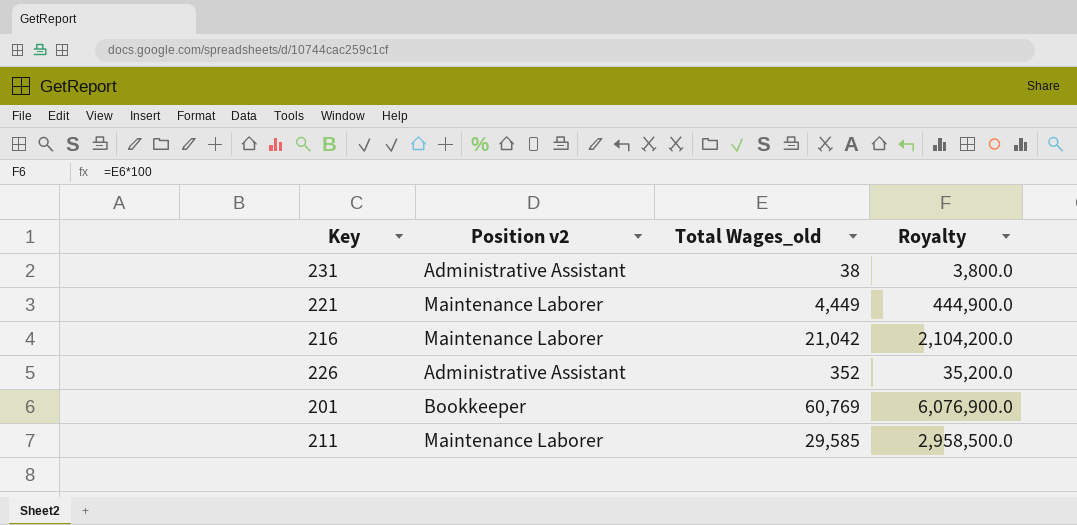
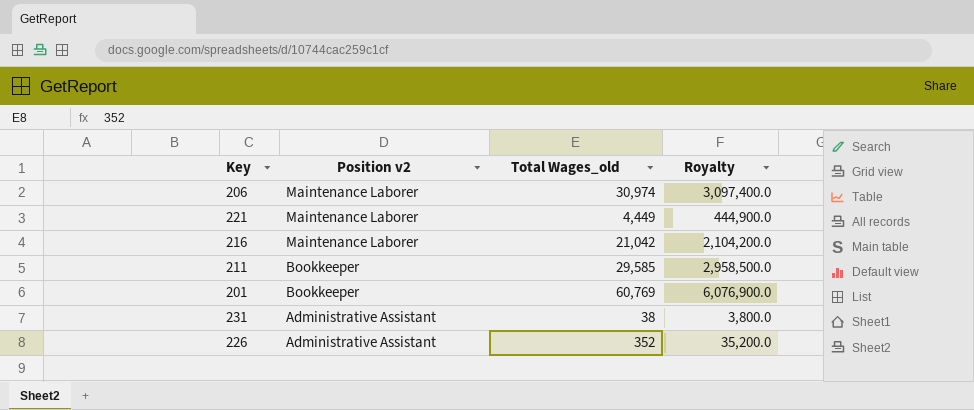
row order: none -> Position v2 descending
row 206: none -> Maintenance Laborer | 30,974 | 3,097,400.0
211 | Position v2: Maintenance Laborer -> Bookkeeper

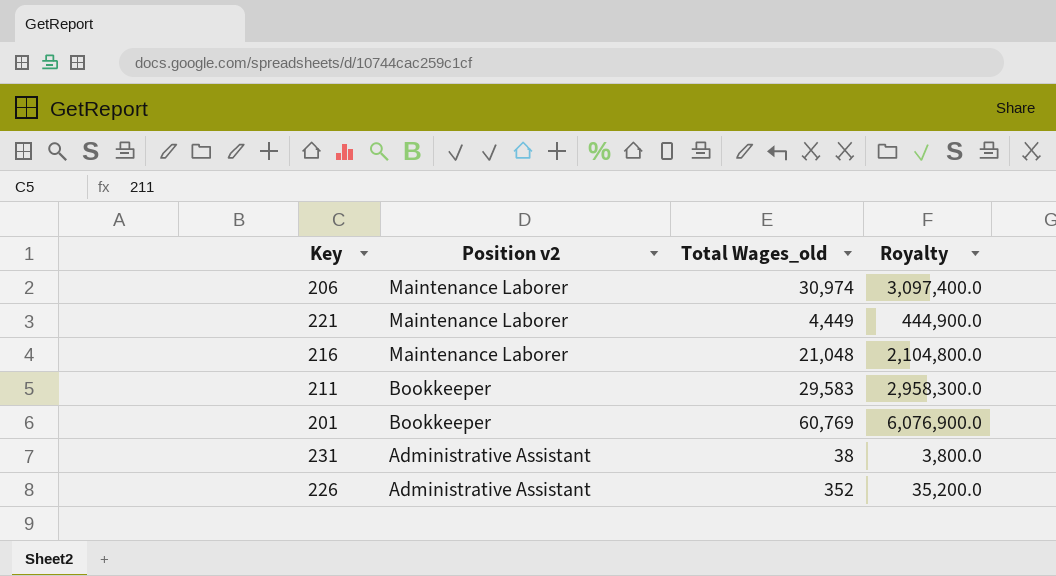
216 | Total Wages_old: 21,042 -> 21,048
216 | Royalty: 2,104,200.0 -> 2,104,800.0
211 | Total Wages_old: 29,585 -> 29,583
211 | Royalty: 2,958,500.0 -> 2,958,300.0

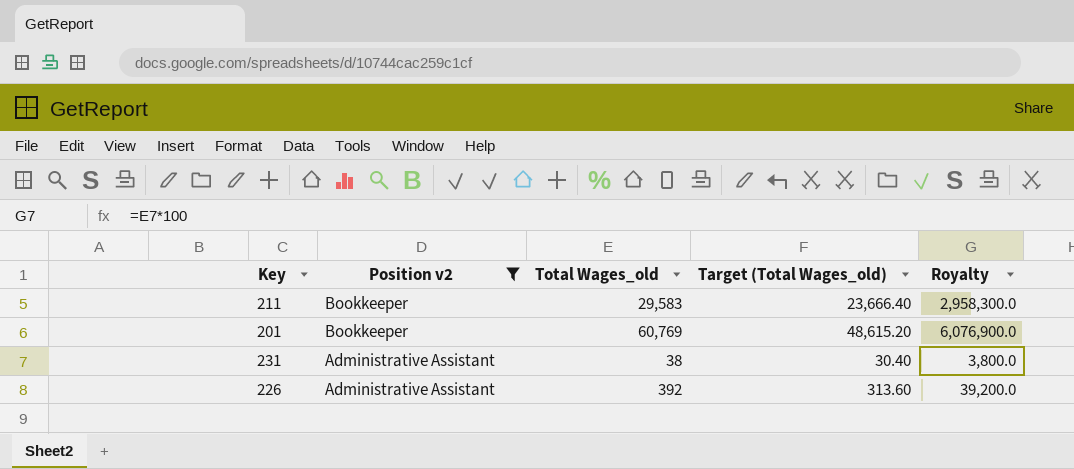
filter: none -> Position v2 != Maintenance Laborer
column Target (Total Wages_old) | formula: none -> [Total Wages_old] * 0.8
226 | Total Wages_old: 352 -> 392
226 | Royalty: 35,200.0 -> 39,200.0

